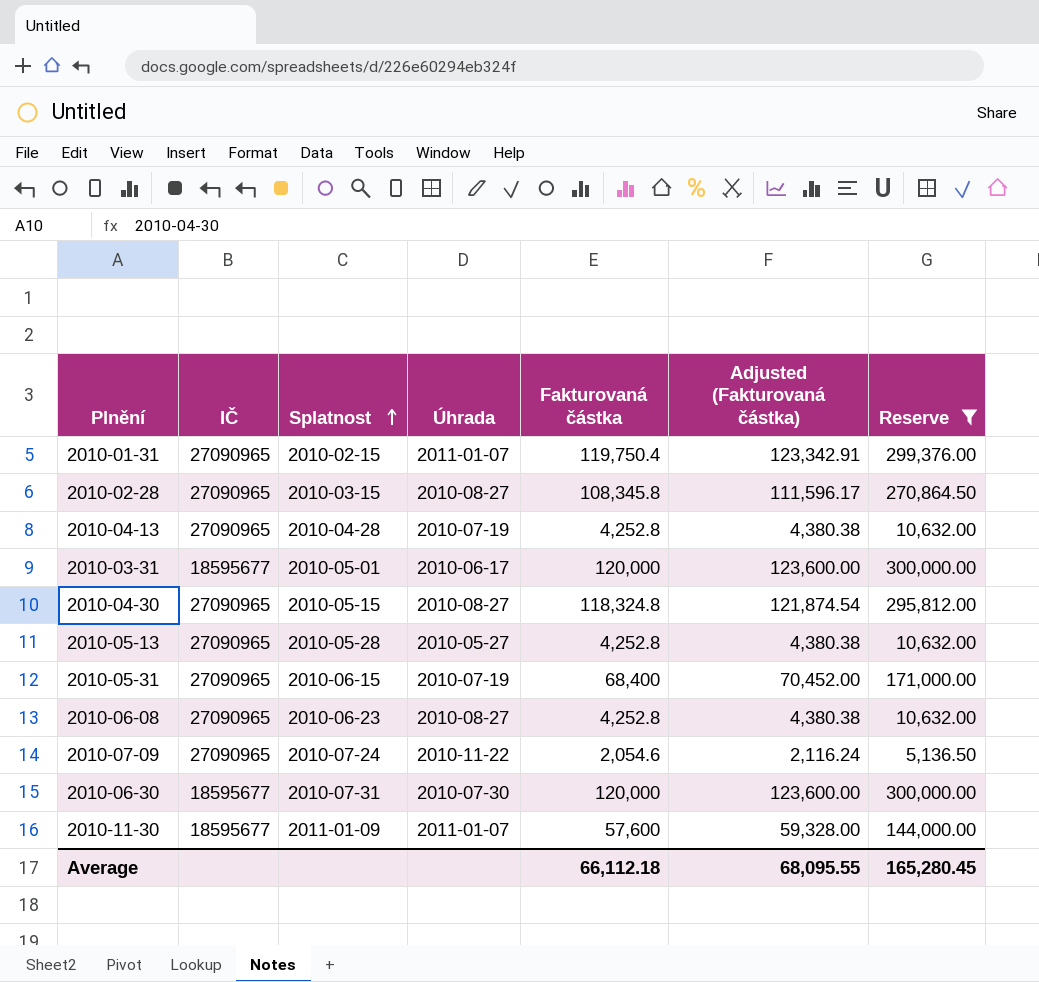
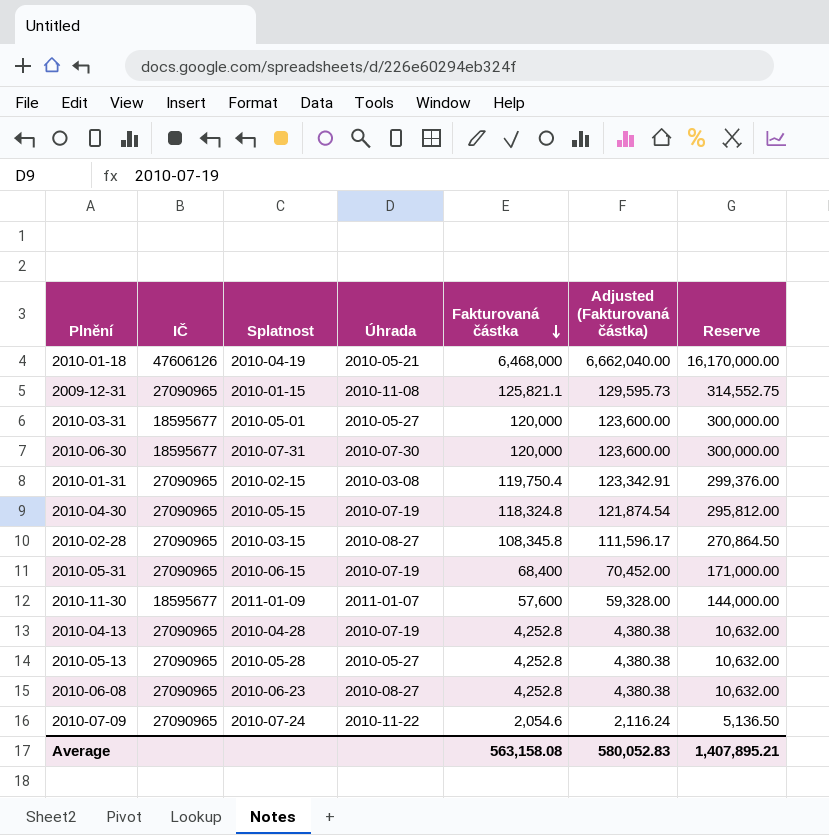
filter: Reserve <= 300,000.00 -> none
row order: Splatnost ascending -> Fakturovaná částka descending
2010-03-31 | Úhrada: 2010-06-17 -> 2010-05-27
2010-01-31 | Úhrada: 2011-01-07 -> 2010-03-08
2010-04-30 | Úhrada: 2010-08-27 -> 2010-07-19
Average | Fakturovaná částka: 66,112.18 -> 563,158.08
Average | Adjusted (Fakturovaná částka): 68,095.55 -> 580,052.83
Average | Reserve: 165,280.45 -> 1,407,895.21

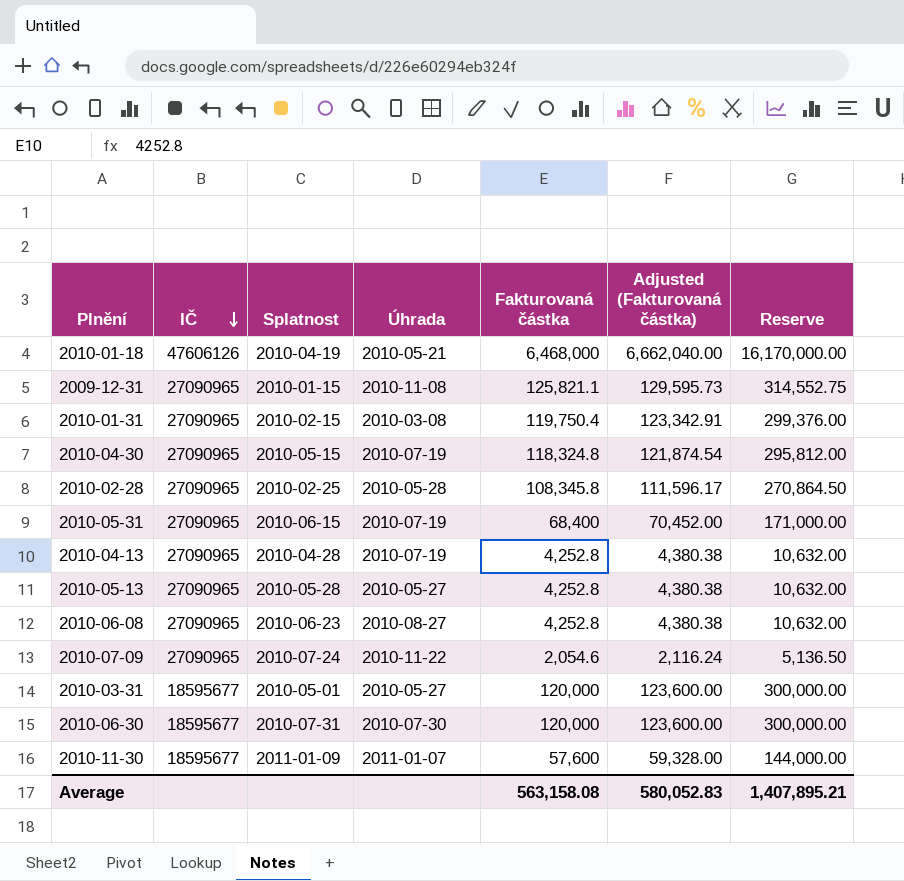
row order: Fakturovaná částka descending -> IČ descending
2010-02-28 | Splatnost: 2010-03-15 -> 2010-02-25
2010-02-28 | Úhrada: 2010-08-27 -> 2010-05-28

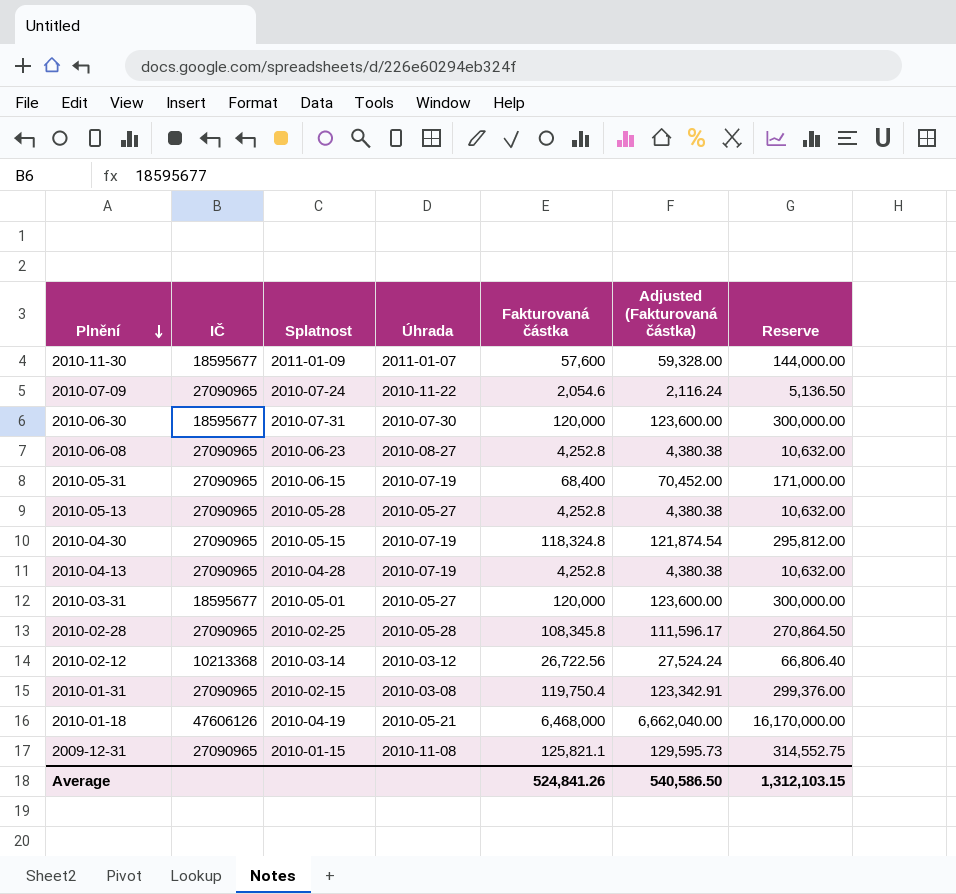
row order: IČ descending -> Plnění descending
row 2010-02-12: none -> 10213368 | 2010-03-14 | 2010-03-12 | 26,722.56 | 27,524.24 | 66,806.40
Average | Fakturovaná částka: 563,158.08 -> 524,841.26
Average | Adjusted (Fakturovaná částka): 580,052.83 -> 540,586.50
Average | Reserve: 1,407,895.21 -> 1,312,103.15

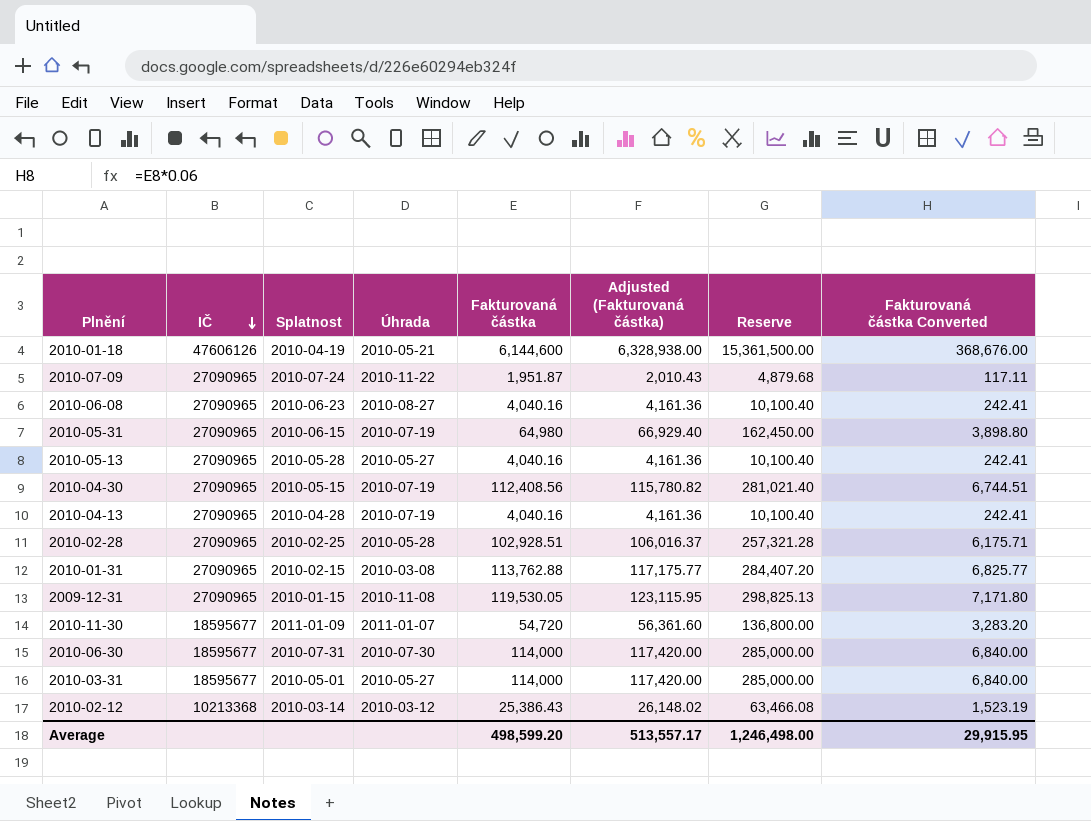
row order: Plnění descending -> IČ descending
column Fakturovaná částka Converted | formula: none -> [Fakturovaná částka] * 0.06
2010-01-18 | Fakturovaná částka: 6,468,000 -> 6,144,600
2010-01-18 | Adjusted (Fakturovaná částka): 6,662,040.00 -> 6,328,938.00
2010-01-18 | Reserve: 16,170,000.00 -> 15,361,500.00
2010-07-09 | Fakturovaná částka: 2,054.6 -> 1,951.87
2010-07-09 | Adjusted (Fakturovaná částka): 2,116.24 -> 2,010.43
2010-07-09 | Reserve: 5,136.50 -> 4,879.68
2010-06-08 | Fakturovaná částka: 4,252.8 -> 4,040.16
2010-06-08 | Adjusted (Fakturovaná částka): 4,380.38 -> 4,161.36
2010-06-08 | Reserve: 10,632.00 -> 10,100.40
2010-05-31 | Fakturovaná částka: 68,400 -> 64,980
2010-05-31 | Adjusted (Fakturovaná částka): 70,452.00 -> 66,929.40
2010-05-31 | Reserve: 171,000.00 -> 162,450.00
2010-05-13 | Fakturovaná částka: 4,252.8 -> 4,040.16
2010-05-13 | Adjusted (Fakturovaná částka): 4,380.38 -> 4,161.36
2010-05-13 | Reserve: 10,632.00 -> 10,100.40
2010-04-30 | Fakturovaná částka: 118,324.8 -> 112,408.56
2010-04-30 | Adjusted (Fakturovaná částka): 121,874.54 -> 115,780.82
2010-04-30 | Reserve: 295,812.00 -> 281,021.40
2010-04-13 | Fakturovaná částka: 4,252.8 -> 4,040.16
2010-04-13 | Adjusted (Fakturovaná částka): 4,380.38 -> 4,161.36
2010-04-13 | Reserve: 10,632.00 -> 10,100.40
2010-02-28 | Fakturovaná částka: 108,345.8 -> 102,928.51
2010-02-28 | Adjusted (Fakturovaná částka): 111,596.17 -> 106,016.37
2010-02-28 | Reserve: 270,864.50 -> 257,321.28
2010-01-31 | Fakturovaná částka: 119,750.4 -> 113,762.88
2010-01-31 | Adjusted (Fakturovaná částka): 123,342.91 -> 117,175.77
2010-01-31 | Reserve: 299,376.00 -> 284,407.20
2009-12-31 | Fakturovaná částka: 125,821.1 -> 119,530.05
2009-12-31 | Adjusted (Fakturovaná částka): 129,595.73 -> 123,115.95
2009-12-31 | Reserve: 314,552.75 -> 298,825.13
2010-11-30 | Fakturovaná částka: 57,600 -> 54,720
2010-11-30 | Adjusted (Fakturovaná částka): 59,328.00 -> 56,361.60
2010-11-30 | Reserve: 144,000.00 -> 136,800.00
2010-06-30 | Fakturovaná částka: 120,000 -> 114,000
2010-06-30 | Adjusted (Fakturovaná částka): 123,600.00 -> 117,420.00
2010-06-30 | Reserve: 300,000.00 -> 285,000.00
2010-03-31 | Fakturovaná částka: 120,000 -> 114,000
2010-03-31 | Adjusted (Fakturovaná částka): 123,600.00 -> 117,420.00
2010-03-31 | Reserve: 300,000.00 -> 285,000.00
2010-02-12 | Fakturovaná částka: 26,722.56 -> 25,386.43
2010-02-12 | Adjusted (Fakturovaná částka): 27,524.24 -> 26,148.02
2010-02-12 | Reserve: 66,806.40 -> 63,466.08
Average | Fakturovaná částka: 524,841.26 -> 498,599.20
Average | Adjusted (Fakturovaná částka): 540,586.50 -> 513,557.17
Average | Reserve: 1,312,103.15 -> 1,246,498.00

